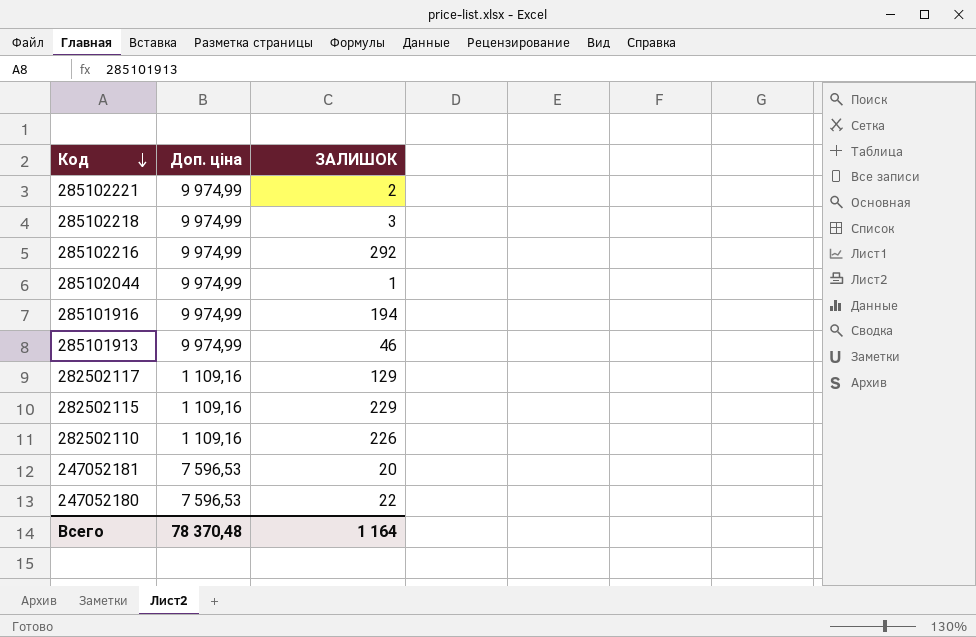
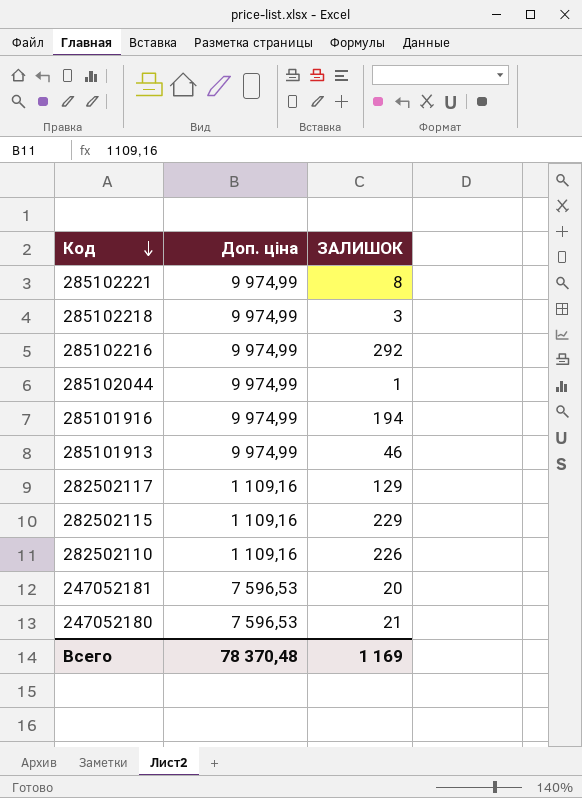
285102221 | ЗАЛИШОК: 2 -> 8
247052180 | ЗАЛИШОК: 22 -> 21
Всего | ЗАЛИШОК: 1 164 -> 1 169

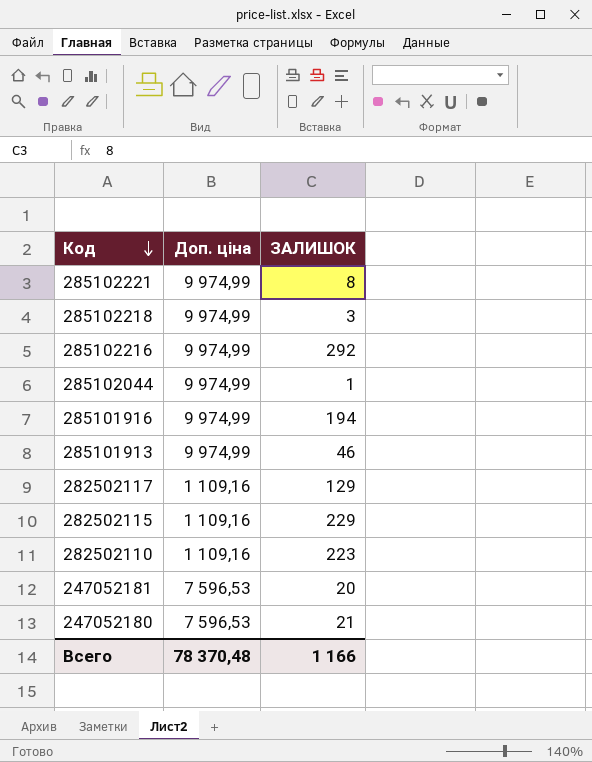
282502110 | ЗАЛИШОК: 226 -> 223
Всего | ЗАЛИШОК: 1 169 -> 1 166

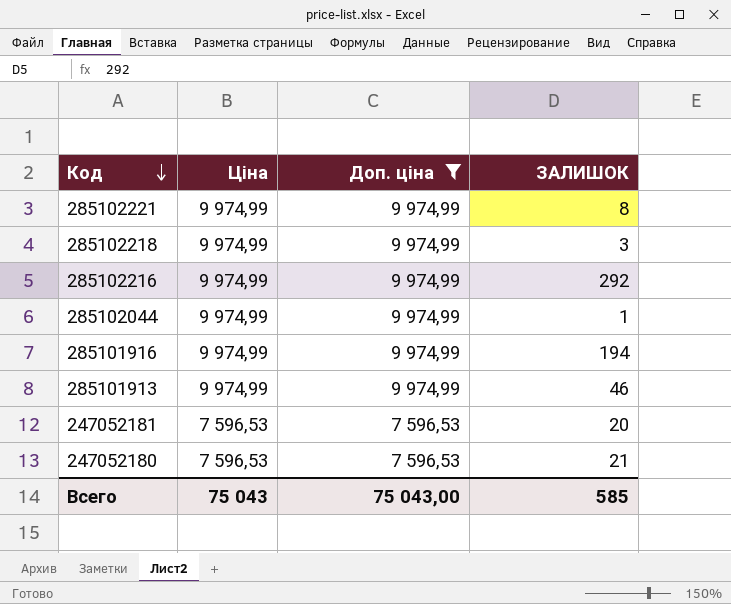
filter: none -> Доп. ціна != 1 109,16
column Ціна | position: none -> 2
Всего | Доп. ціна: 78 370,48 -> 75 043,00
Всего | ЗАЛИШОК: 1 166 -> 585

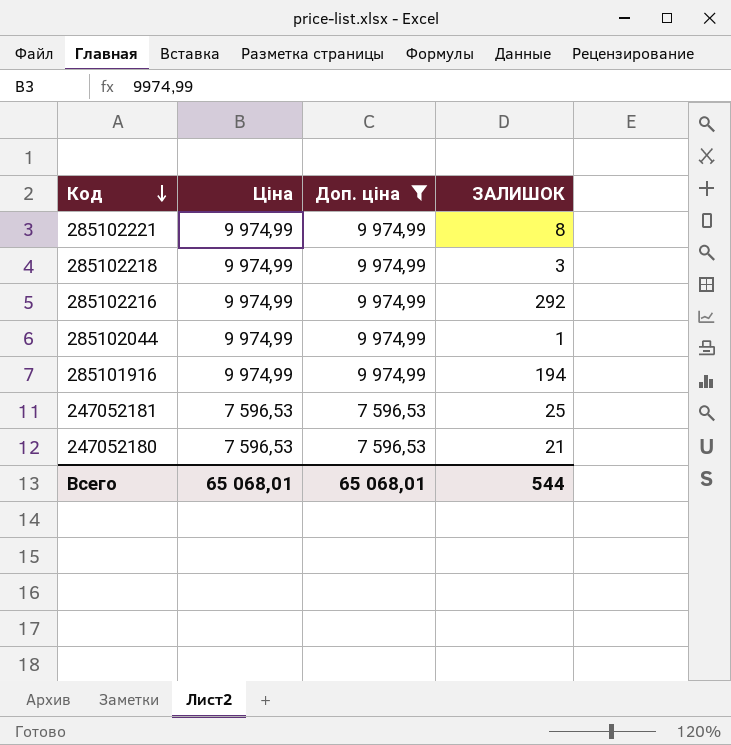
row 285101913: 9 974,99 | 9 974,99 | 46 -> none
247052181 | ЗАЛИШОК: 20 -> 25
Всего | Ціна: 75 043 -> 65 068,01
Всего | Доп. ціна: 75 043,00 -> 65 068,01
Всего | ЗАЛИШОК: 585 -> 544

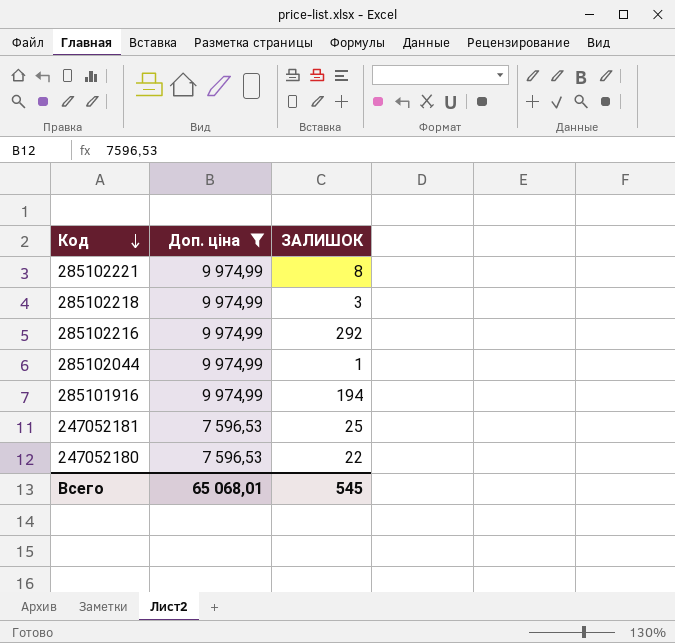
column Ціна | position: 2 -> none
247052180 | ЗАЛИШОК: 21 -> 22
Всего | ЗАЛИШОК: 544 -> 545

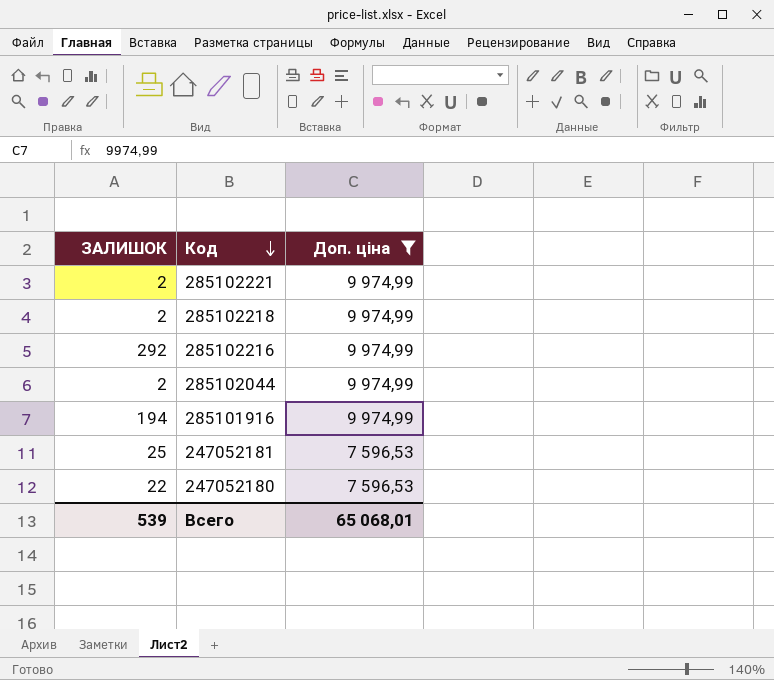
column ЗАЛИШОК | position: 3 -> 1
285102221 | ЗАЛИШОК: 8 -> 2
285102218 | ЗАЛИШОК: 3 -> 2
285102044 | ЗАЛИШОК: 1 -> 2
Всего | ЗАЛИШОК: 545 -> 539

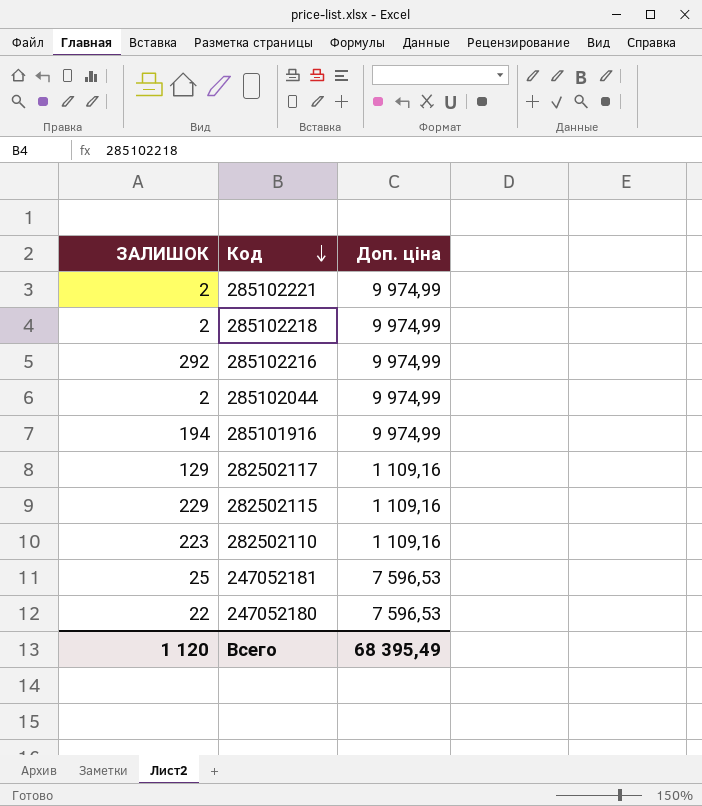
filter: Доп. ціна != 1 109,16 -> none
Всего | ЗАЛИШОК: 539 -> 1 120
Всего | Доп. ціна: 65 068,01 -> 68 395,49

